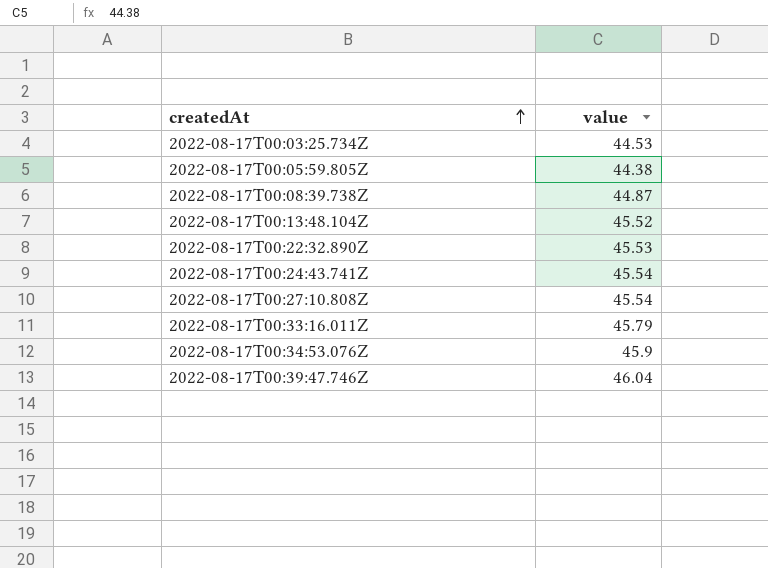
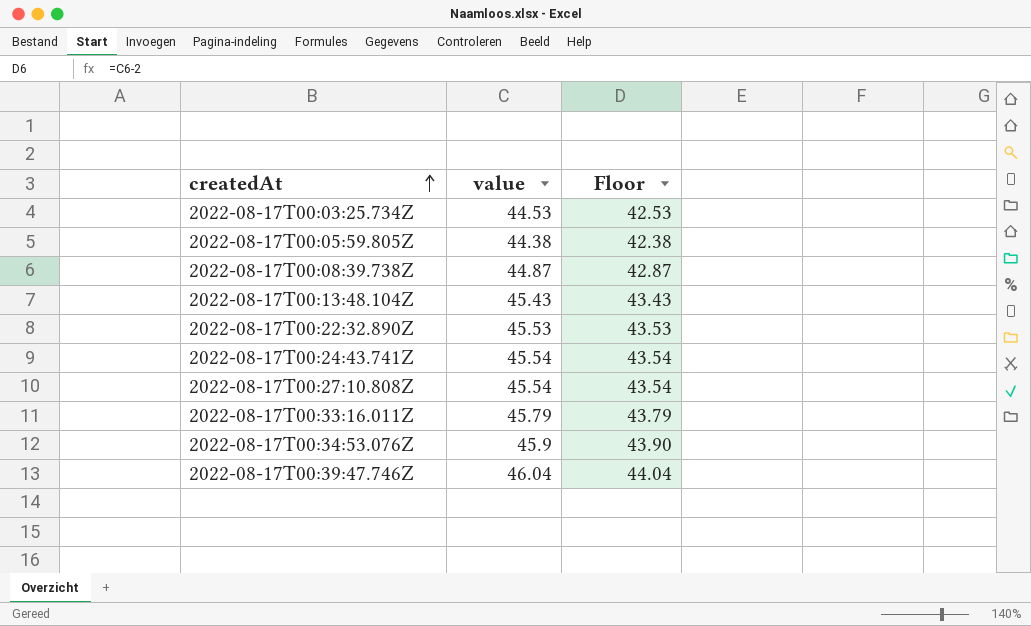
column Floor | formula: none -> [value] - 2
2022-08-17T00:13:48.104Z | value: 45.52 -> 45.43

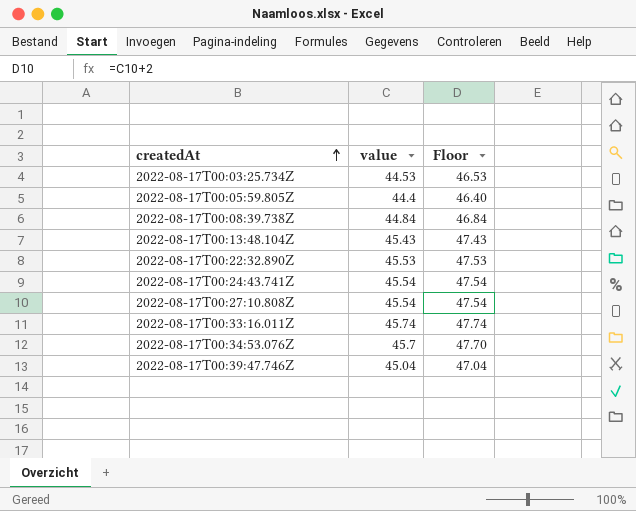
column Floor | formula: [value] - 2 -> [value] + 2
2022-08-17T00:05:59.805Z | value: 44.38 -> 44.4
2022-08-17T00:08:39.738Z | value: 44.87 -> 44.84
2022-08-17T00:33:16.011Z | value: 45.79 -> 45.74
2022-08-17T00:34:53.076Z | value: 45.9 -> 45.7
2022-08-17T00:39:47.746Z | value: 46.04 -> 45.04

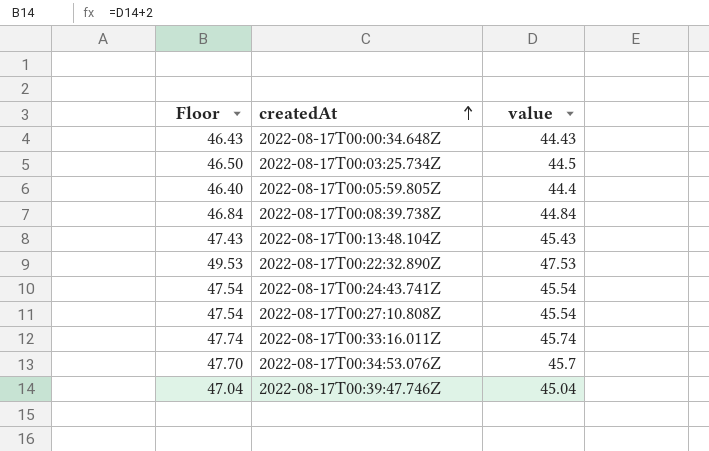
column Floor | position: 3 -> 1
row 2022-08-17T00:00:34.648Z: none -> 46.43 | 44.43
2022-08-17T00:03:25.734Z | Floor: 46.53 -> 46.50
2022-08-17T00:03:25.734Z | value: 44.53 -> 44.5
2022-08-17T00:22:32.890Z | Floor: 47.53 -> 49.53
2022-08-17T00:22:32.890Z | value: 45.53 -> 47.53

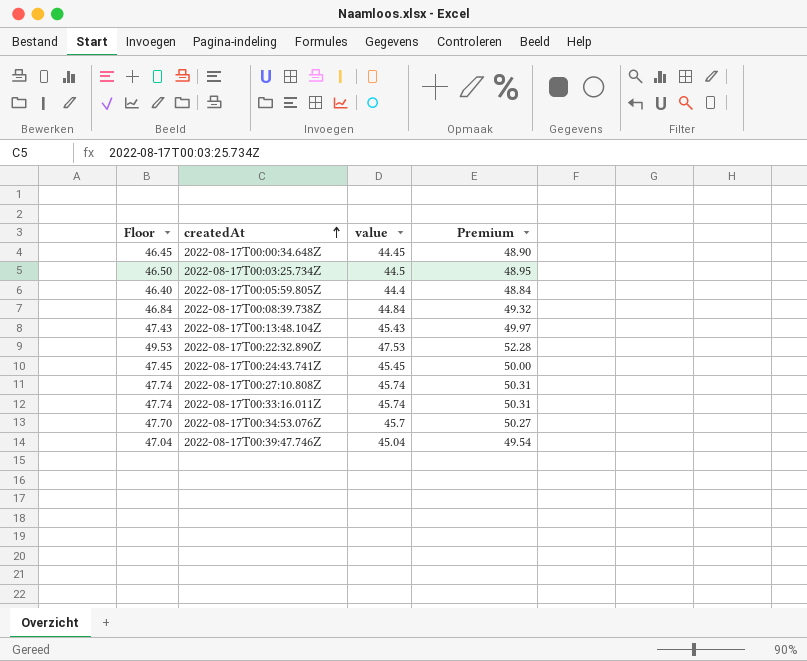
column Premium | formula: none -> [value] * 1.1
2022-08-17T00:00:34.648Z | Floor: 46.43 -> 46.45
2022-08-17T00:00:34.648Z | value: 44.43 -> 44.45
2022-08-17T00:24:43.741Z | Floor: 47.54 -> 47.45
2022-08-17T00:24:43.741Z | value: 45.54 -> 45.45
2022-08-17T00:27:10.808Z | Floor: 47.54 -> 47.74
2022-08-17T00:27:10.808Z | value: 45.54 -> 45.74

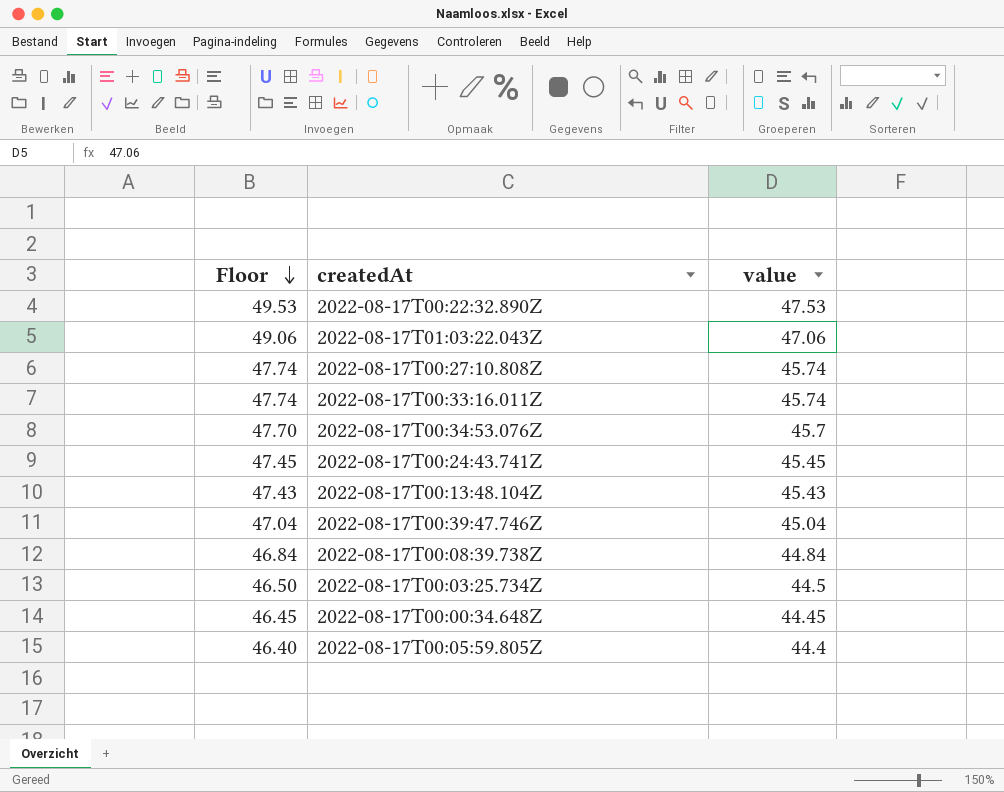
row order: createdAt ascending -> Floor descending
column Premium | formula: [value] * 1.1 -> none
row 2022-08-17T01:03:22.043Z: none -> 49.06 | 47.06

